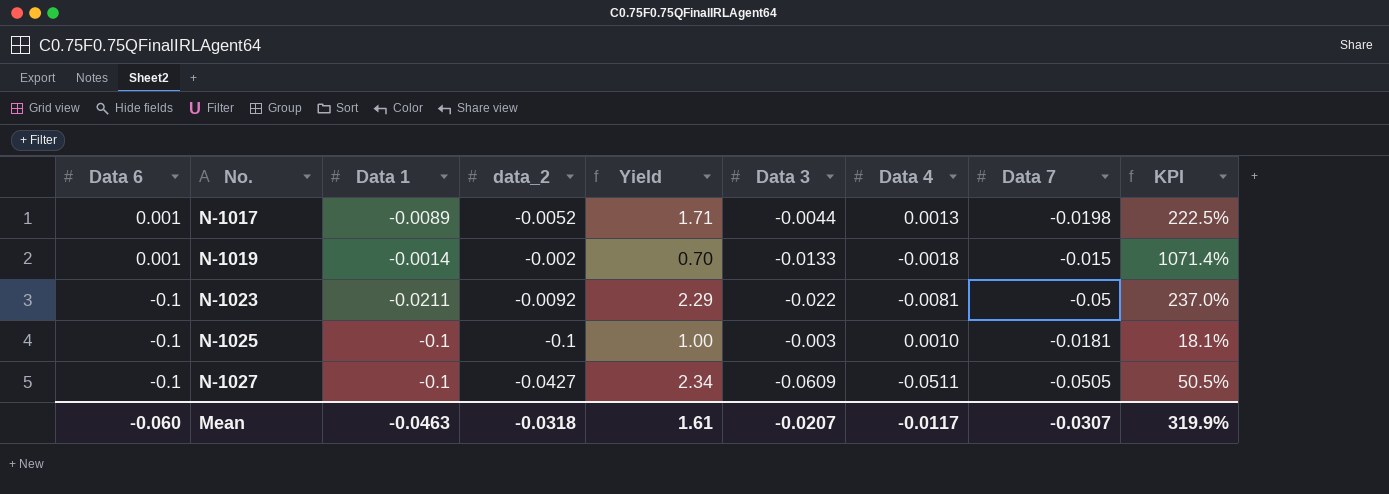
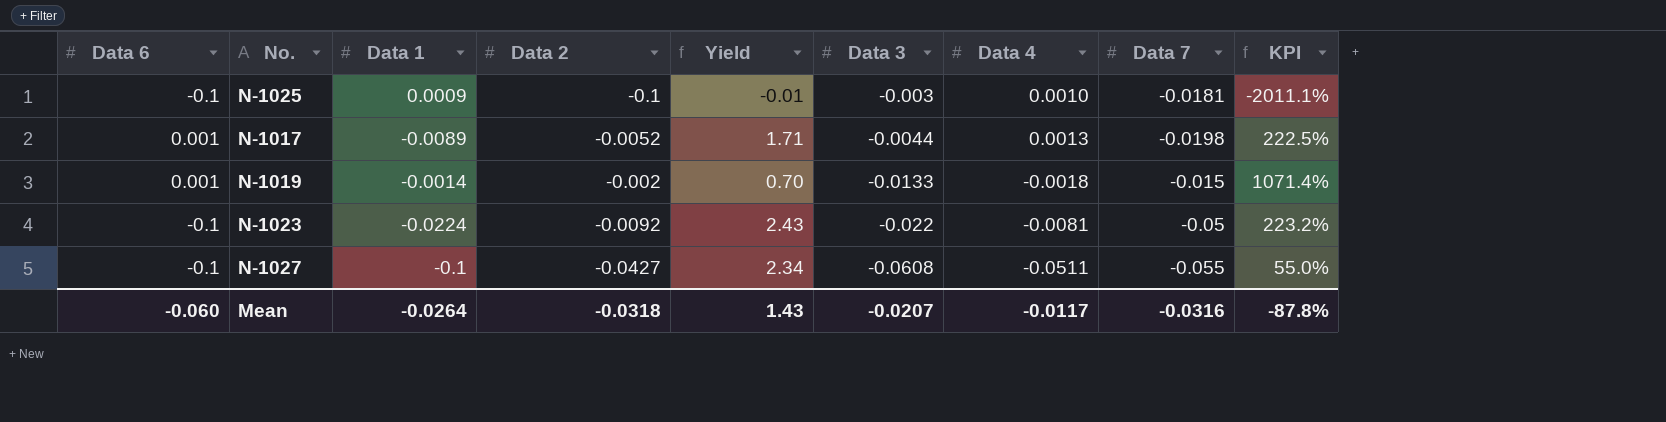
row order: Data 6 descending -> Data 3 descending
column name: data_2 -> Data 2
N-1025 | Data 1: -0.1 -> 0.0009
N-1025 | Yield: 1.00 -> -0.01
N-1025 | KPI: 18.1% -> -2011.1%
N-1023 | Data 1: -0.0211 -> -0.0224
N-1023 | Yield: 2.29 -> 2.43
N-1023 | KPI: 237.0% -> 223.2%
N-1027 | Data 3: -0.0609 -> -0.0608
N-1027 | Data 7: -0.0505 -> -0.055
N-1027 | KPI: 50.5% -> 55.0%
Mean | Data 1: -0.0463 -> -0.0264
Mean | Yield: 1.61 -> 1.43
Mean | Data 7: -0.0307 -> -0.0316
Mean | KPI: 319.9% -> -87.8%

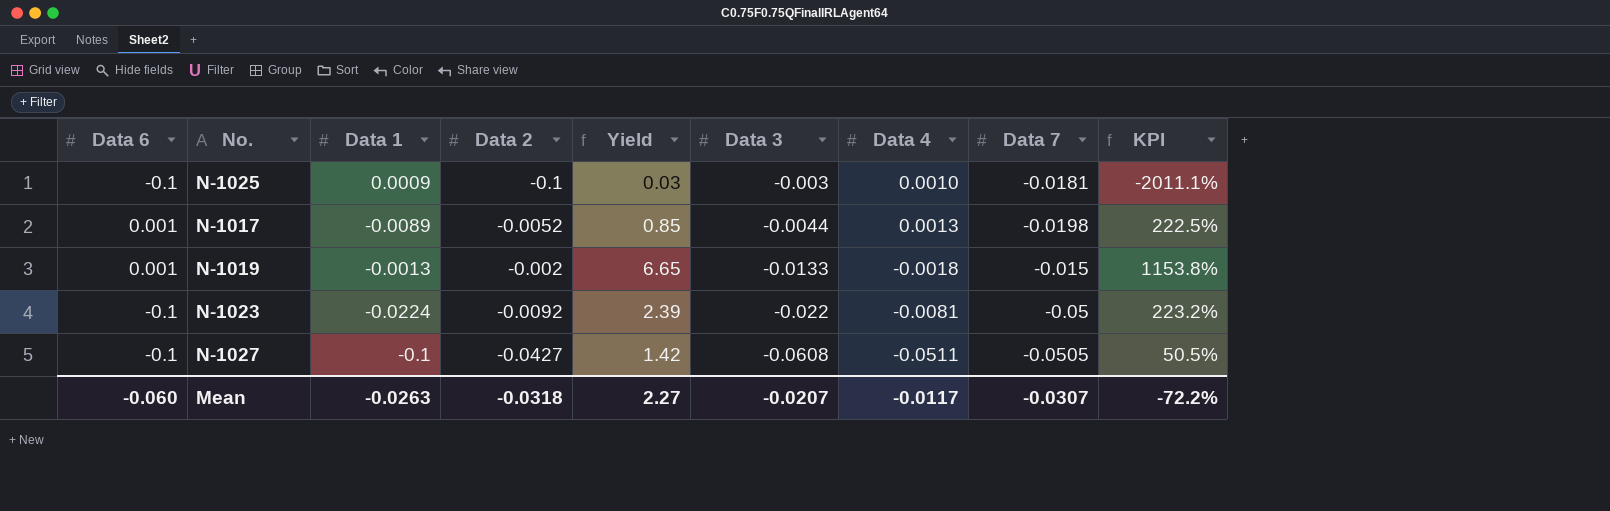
column Yield | formula: [Data 1] / [Data 2] -> [Data 3] / [Data 2]
N-1019 | Data 1: -0.0014 -> -0.0013
N-1019 | KPI: 1071.4% -> 1153.8%
N-1027 | Data 7: -0.055 -> -0.0505
N-1027 | KPI: 55.0% -> 50.5%
Mean | Data 1: -0.0264 -> -0.0263
Mean | Yield: 1.43 -> 2.27
Mean | Data 7: -0.0316 -> -0.0307
Mean | KPI: -87.8% -> -72.2%

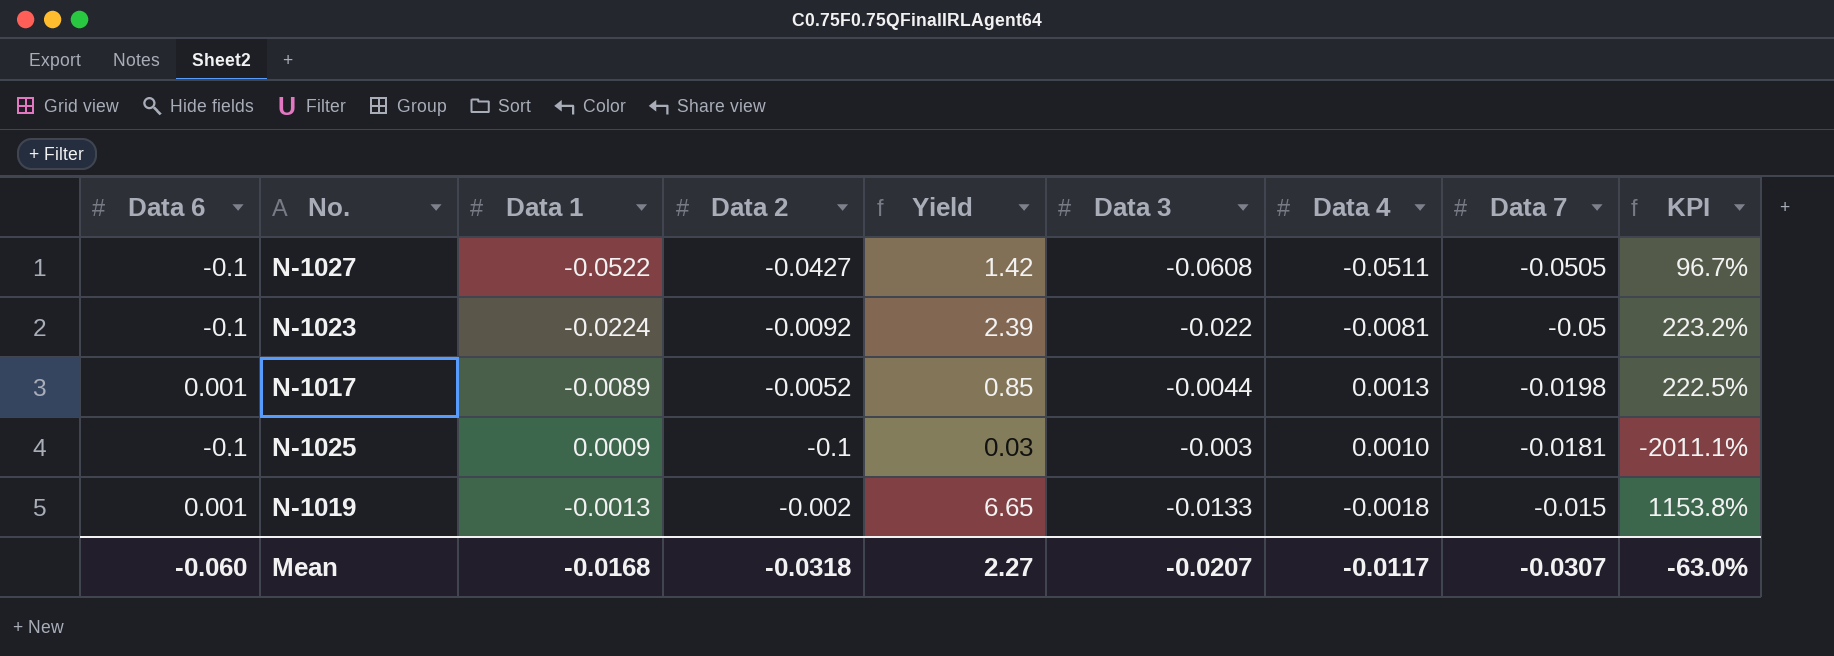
row order: Data 3 descending -> Data 7 ascending
N-1027 | Data 1: -0.1 -> -0.0522
N-1027 | KPI: 50.5% -> 96.7%
Mean | Data 1: -0.0263 -> -0.0168
Mean | KPI: -72.2% -> -63.0%

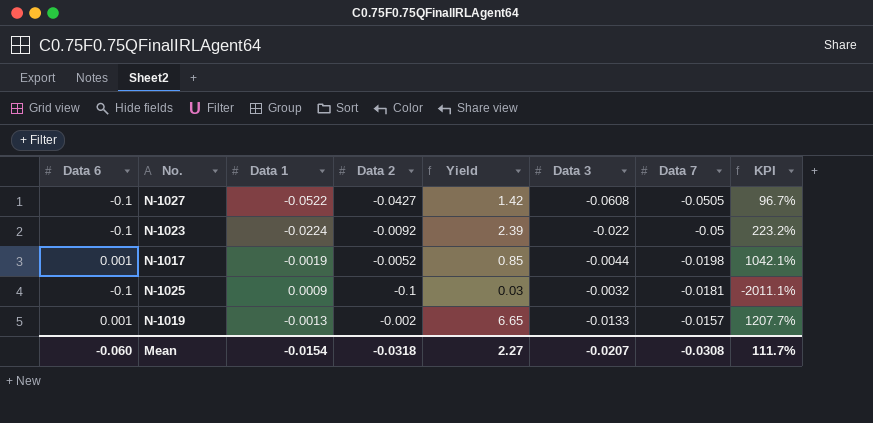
column Data 4 | position: 7 -> none
N-1017 | Data 1: -0.0089 -> -0.0019
N-1017 | KPI: 222.5% -> 1042.1%
N-1025 | Data 3: -0.003 -> -0.0032
N-1019 | Data 7: -0.015 -> -0.0157
N-1019 | KPI: 1153.8% -> 1207.7%
Mean | Data 1: -0.0168 -> -0.0154
Mean | Data 7: -0.0307 -> -0.0308
Mean | KPI: -63.0% -> 111.7%

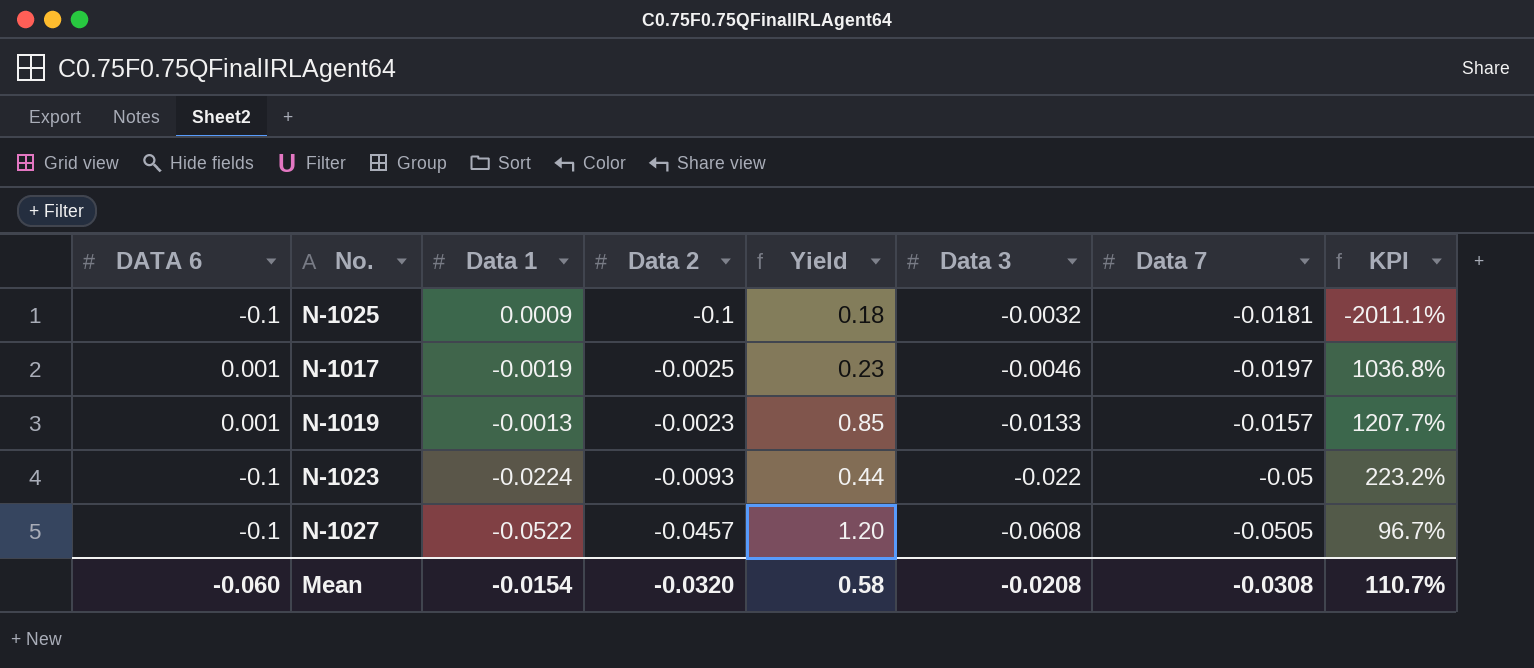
row order: Data 7 ascending -> Data 3 descending
column name: Data 6 -> DATA 6
column Yield | formula: [Data 3] / [Data 2] -> [Data 3] / [Data 7]
N-1017 | Data 2: -0.0052 -> -0.0025
N-1017 | Data 3: -0.0044 -> -0.0046
N-1017 | Data 7: -0.0198 -> -0.0197
N-1017 | KPI: 1042.1% -> 1036.8%
N-1019 | Data 2: -0.002 -> -0.0023
N-1023 | Data 2: -0.0092 -> -0.0093
N-1027 | Data 2: -0.0427 -> -0.0457
Mean | Data 2: -0.0318 -> -0.0320
Mean | Yield: 2.27 -> 0.58
Mean | Data 3: -0.0207 -> -0.0208
Mean | KPI: 111.7% -> 110.7%

